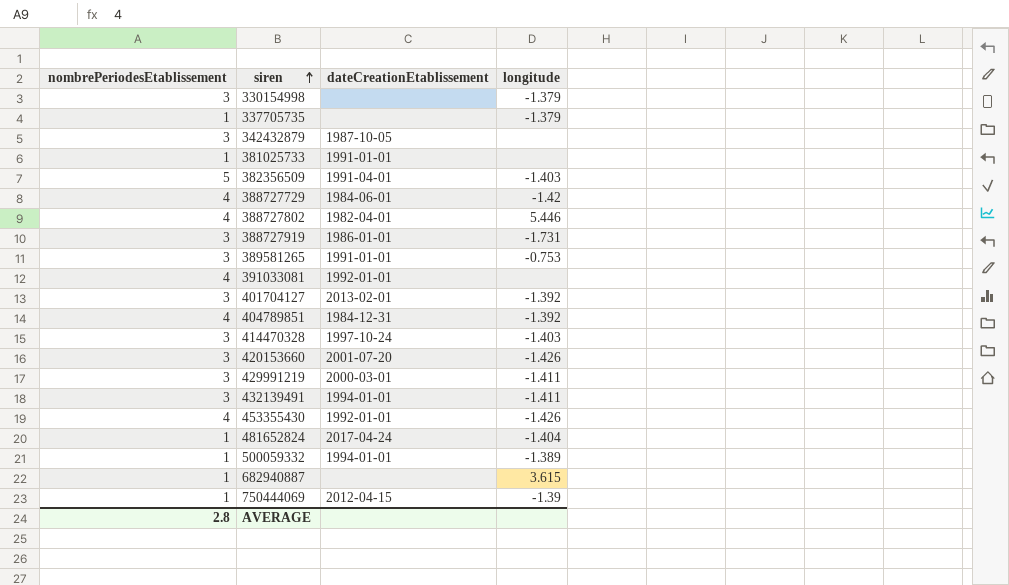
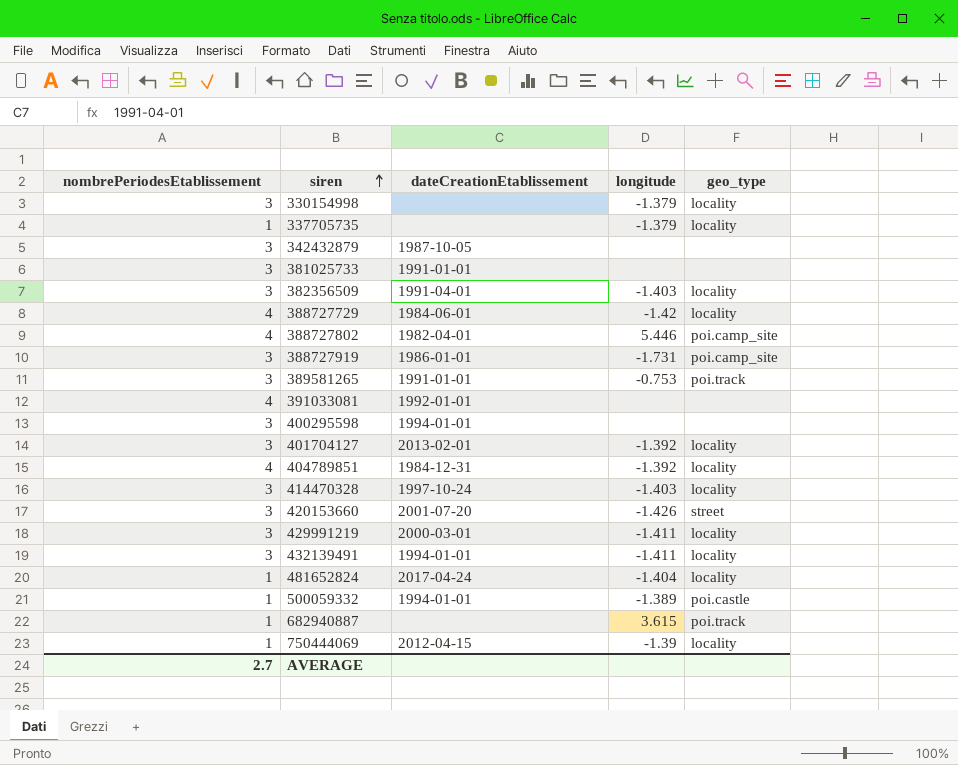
column geo_type | position: none -> 5
row 453355430: 4 | 1992-01-01 | -1.426 -> none
381025733 | nombrePeriodesEtablissement: 1 -> 3
382356509 | nombrePeriodesEtablissement: 5 -> 3
row 400295598: none -> 3 | 1994-01-01 | none | none
AVERAGE | nombrePeriodesEtablissement: 2.8 -> 2.7

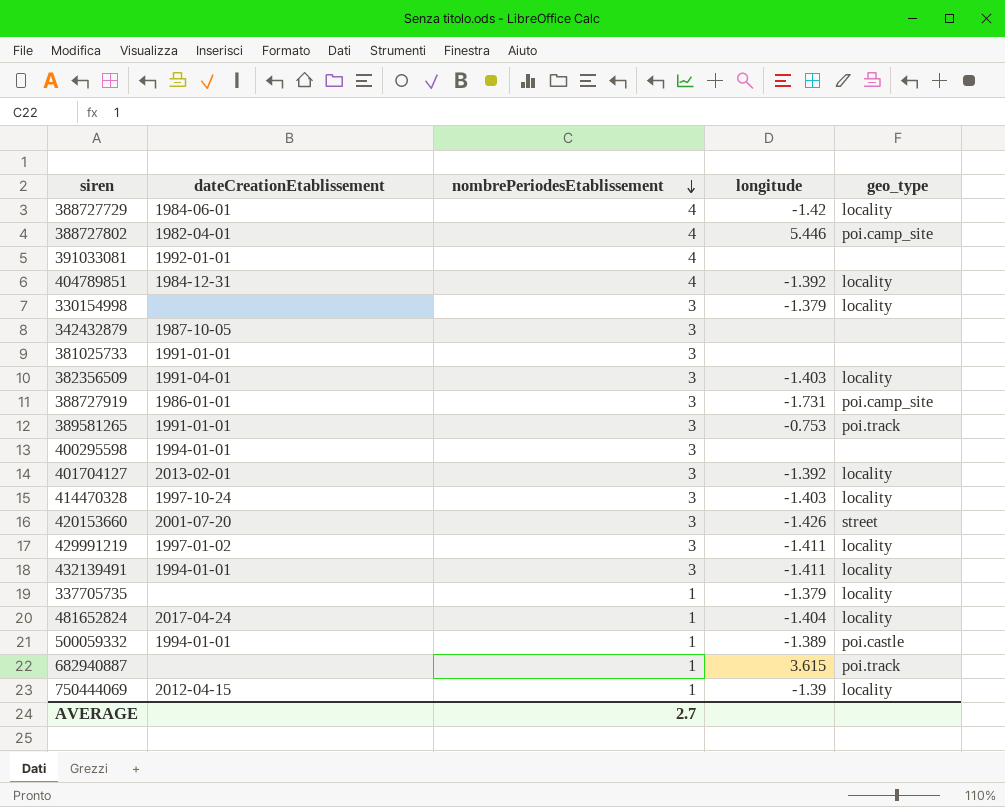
row order: siren ascending -> nombrePeriodesEtablissement descending
column nombrePeriodesEtablissement | position: 1 -> 3
429991219 | dateCreationEtablissement: 2000-03-01 -> 1997-01-02

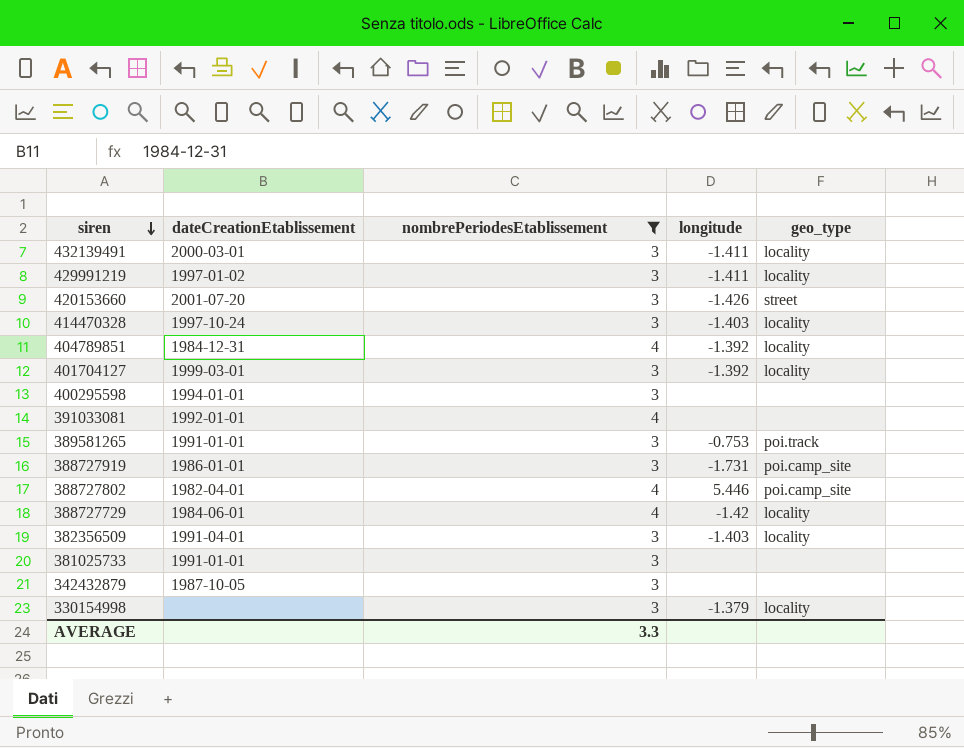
filter: none -> nombrePeriodesEtablissement != 1
row order: nombrePeriodesEtablissement descending -> siren descending
432139491 | dateCreationEtablissement: 1994-01-01 -> 2000-03-01
401704127 | dateCreationEtablissement: 2013-02-01 -> 1999-03-01
AVERAGE | nombrePeriodesEtablissement: 2.7 -> 3.3

